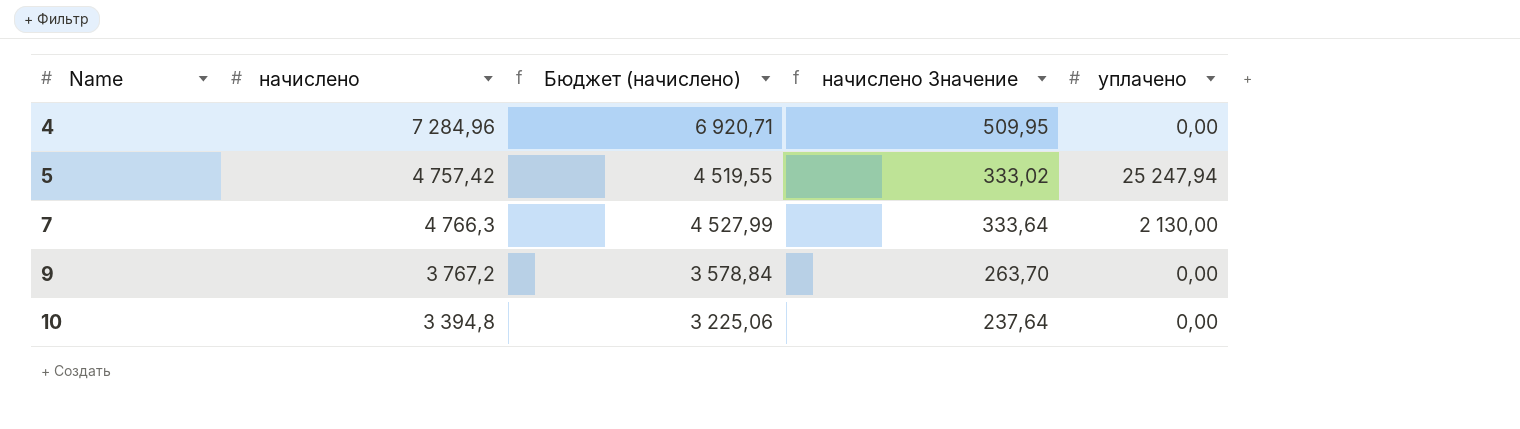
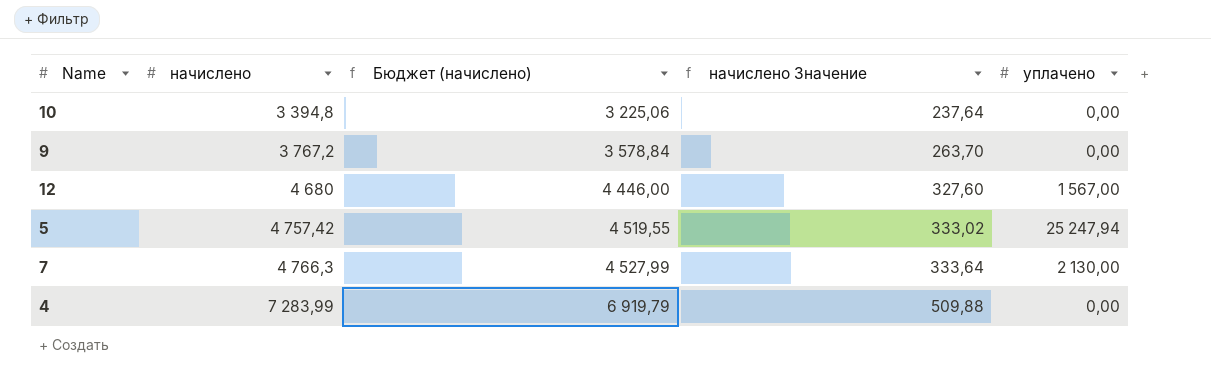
row order: Name ascending -> начислено ascending
row 12: none -> 4 680 | 4 446,00 | 327,60 | 1 567,00
4 | начислено: 7 284,96 -> 7 283,99
4 | Бюджет (начислено): 6 920,71 -> 6 919,79
4 | начислено Значение: 509,95 -> 509,88

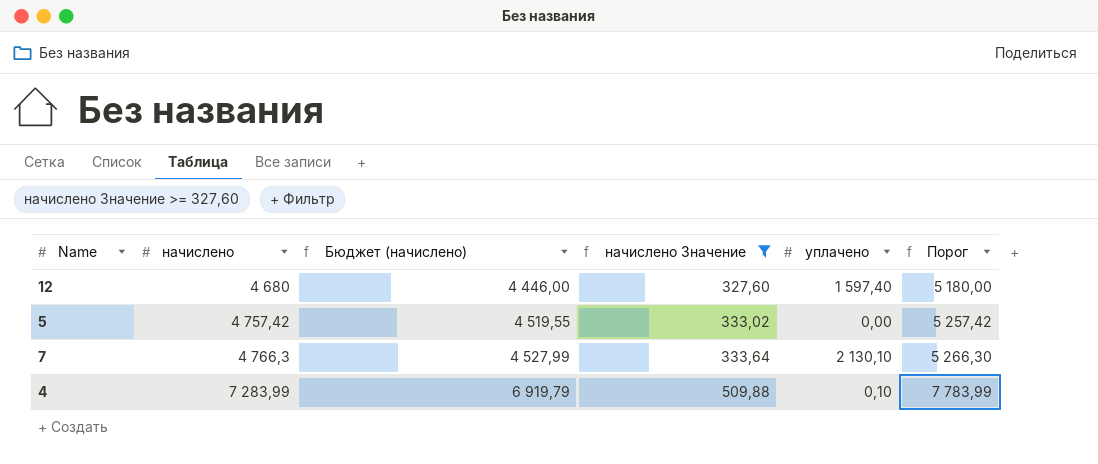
filter: none -> начислено Значение >= 327,60
column Порог | formula: none -> [начислено] + 500
12 | уплачено: 1 567,00 -> 1 597,40
5 | уплачено: 25 247,94 -> 0,00
7 | уплачено: 2 130,00 -> 2 130,10
4 | уплачено: 0,00 -> 0,10

